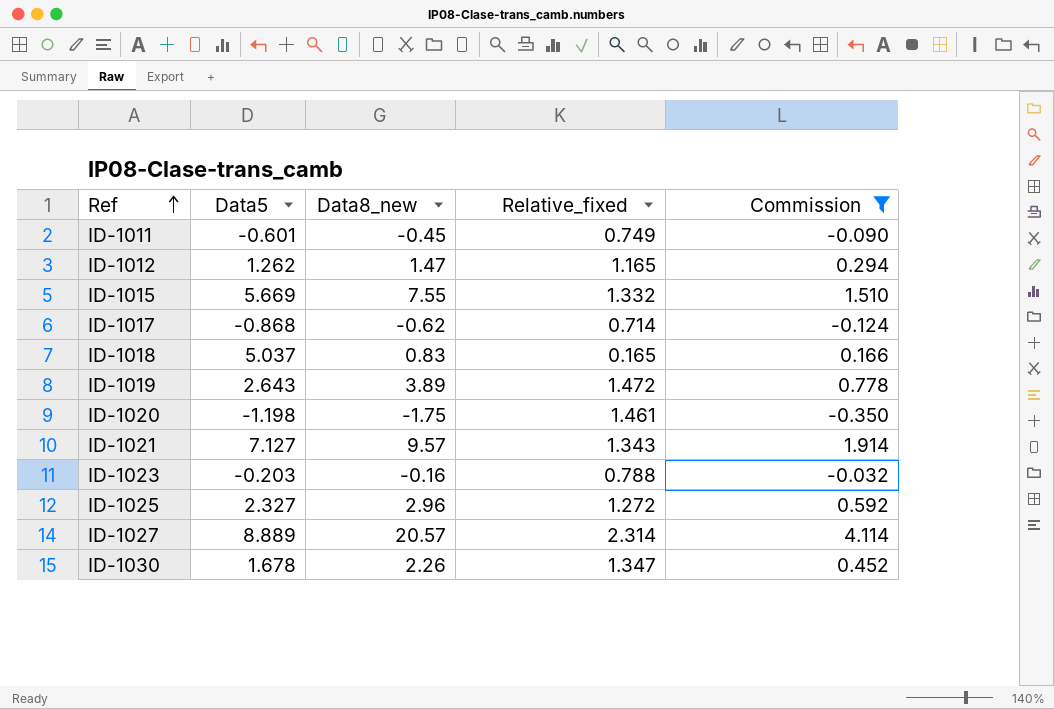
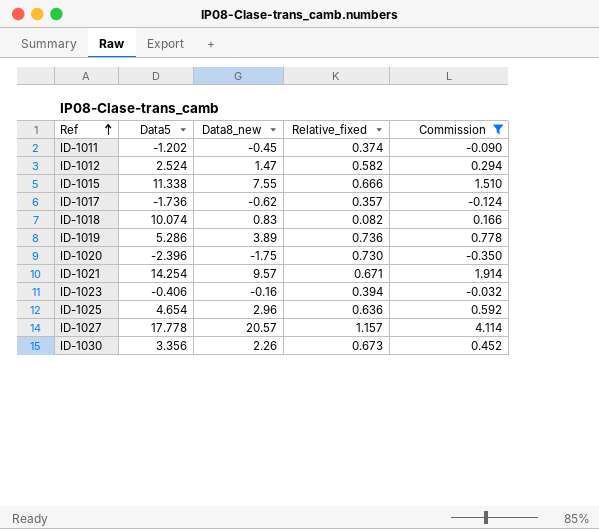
ID-1011 | Data5: -0.601 -> -1.202
ID-1011 | Relative_fixed: 0.749 -> 0.374
ID-1012 | Data5: 1.262 -> 2.524
ID-1012 | Relative_fixed: 1.165 -> 0.582
ID-1015 | Data5: 5.669 -> 11.338
ID-1015 | Relative_fixed: 1.332 -> 0.666
ID-1017 | Data5: -0.868 -> -1.736
ID-1017 | Relative_fixed: 0.714 -> 0.357
ID-1018 | Data5: 5.037 -> 10.074
ID-1018 | Relative_fixed: 0.165 -> 0.082
ID-1019 | Data5: 2.643 -> 5.286
ID-1019 | Relative_fixed: 1.472 -> 0.736
ID-1020 | Data5: -1.198 -> -2.396
ID-1020 | Relative_fixed: 1.461 -> 0.730
ID-1021 | Data5: 7.127 -> 14.254
ID-1021 | Relative_fixed: 1.343 -> 0.671
ID-1023 | Data5: -0.203 -> -0.406
ID-1023 | Relative_fixed: 0.788 -> 0.394
ID-1025 | Data5: 2.327 -> 4.654
ID-1025 | Relative_fixed: 1.272 -> 0.636
ID-1027 | Data5: 8.889 -> 17.778
ID-1027 | Relative_fixed: 2.314 -> 1.157
ID-1030 | Data5: 1.678 -> 3.356
ID-1030 | Relative_fixed: 1.347 -> 0.673

